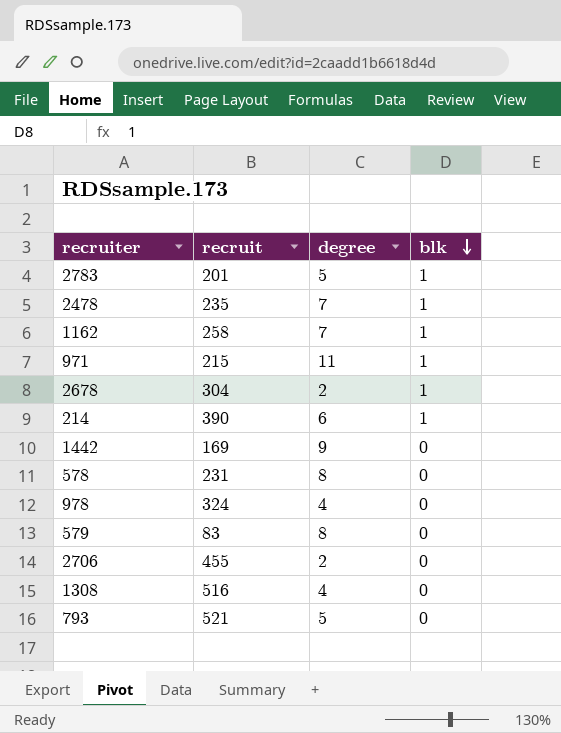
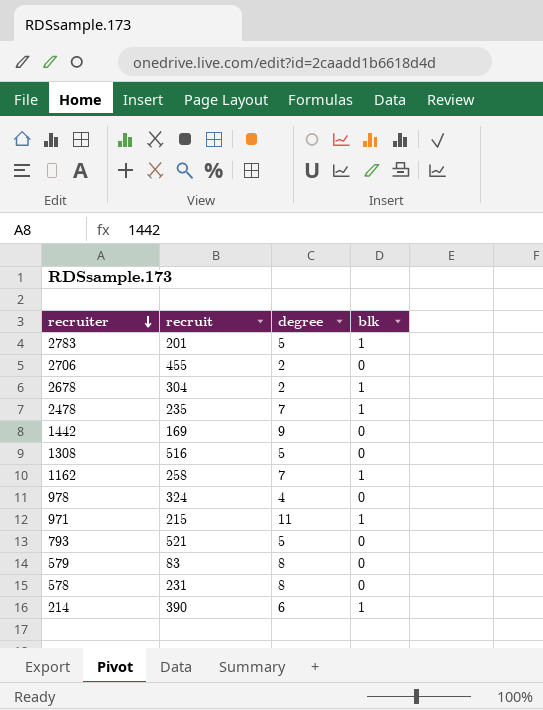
row order: blk descending -> recruiter descending
1308 | degree: 4 -> 5

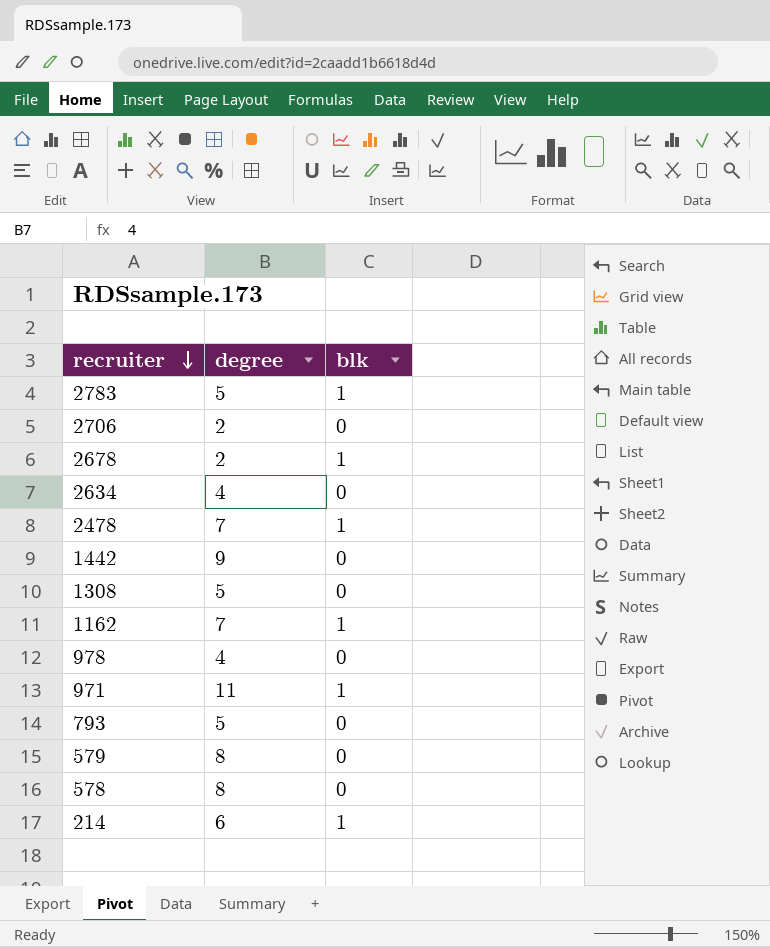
column recruit | position: 2 -> none
row 2634: none -> 4 | 0

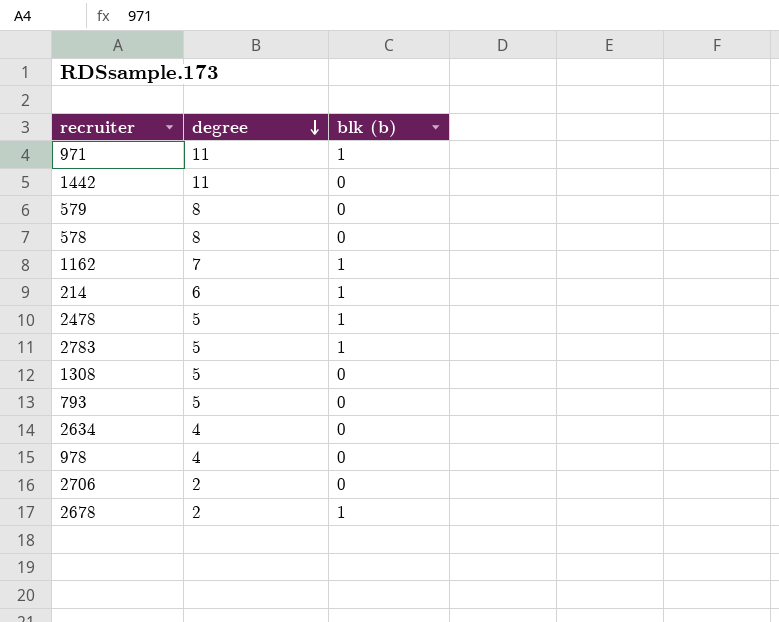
row order: recruiter descending -> degree descending
column name: blk -> blk (b)
1442 | degree: 9 -> 11
2478 | degree: 7 -> 5

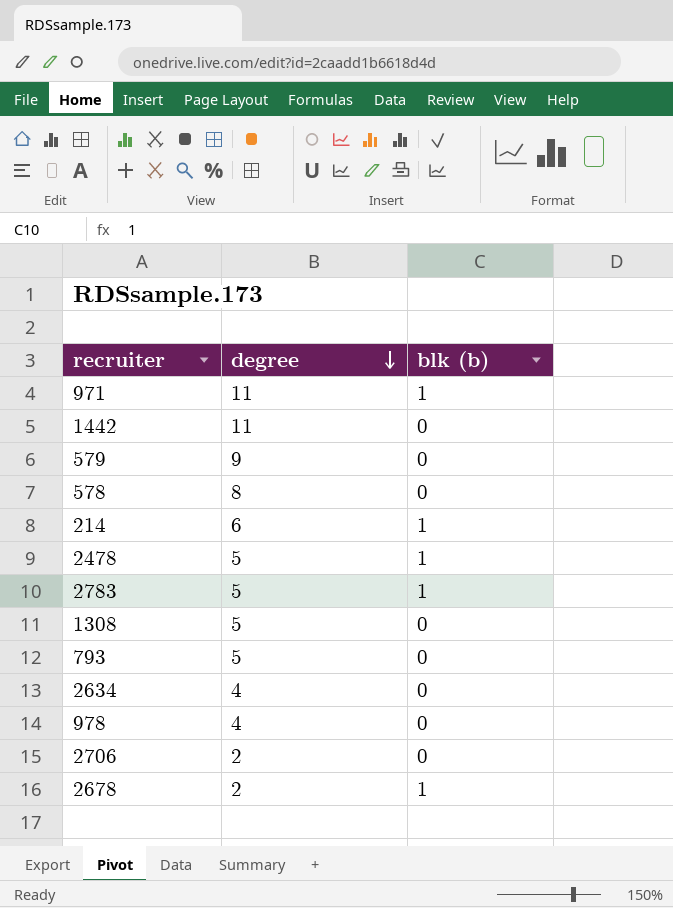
row 1162: 7 | 1 -> none
579 | degree: 8 -> 9

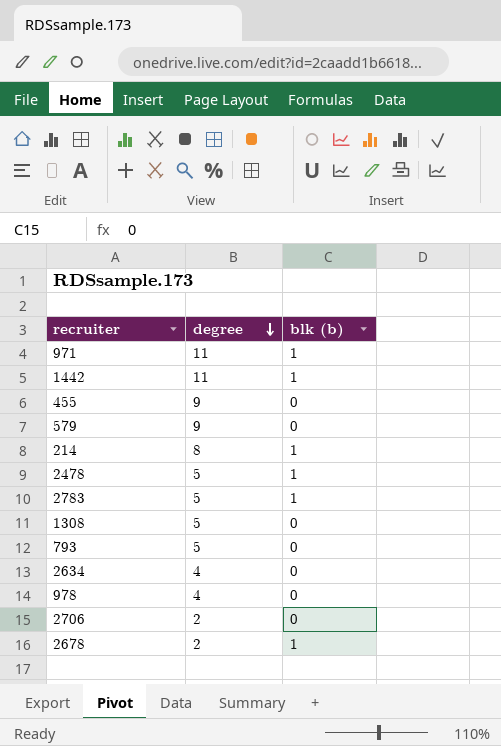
row 578: 8 | 0 -> none
1442 | blk (b): 0 -> 1
row 455: none -> 9 | 0
214 | degree: 6 -> 8

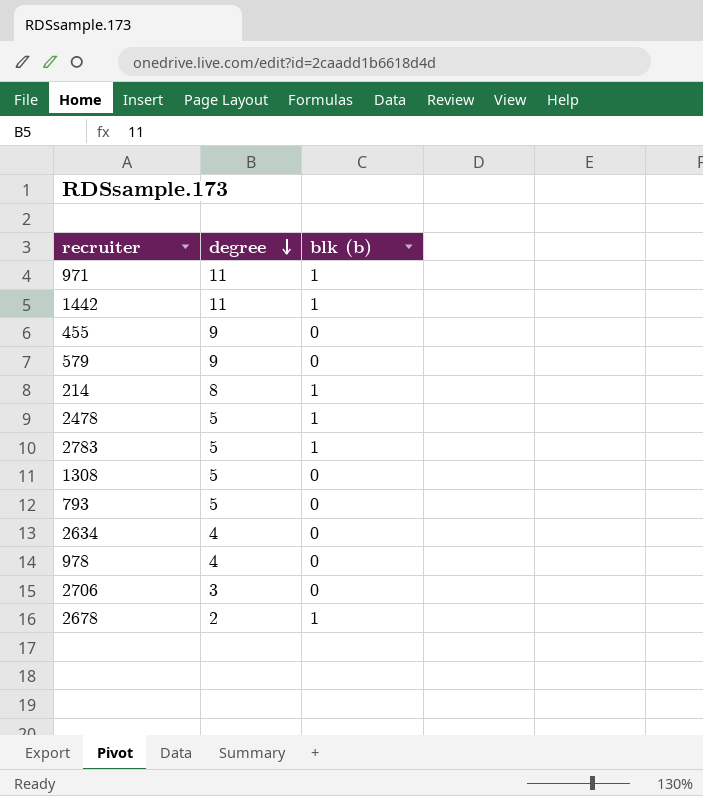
2706 | degree: 2 -> 3

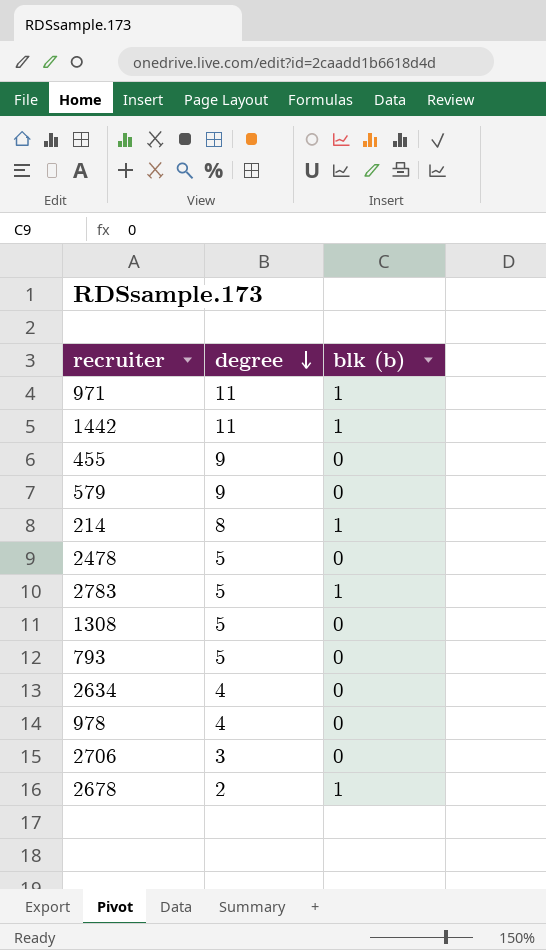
2478 | blk (b): 1 -> 0

